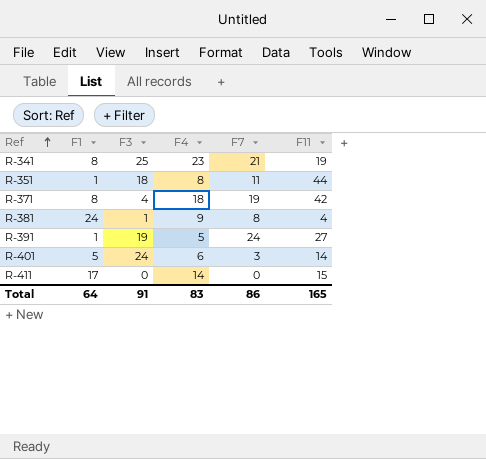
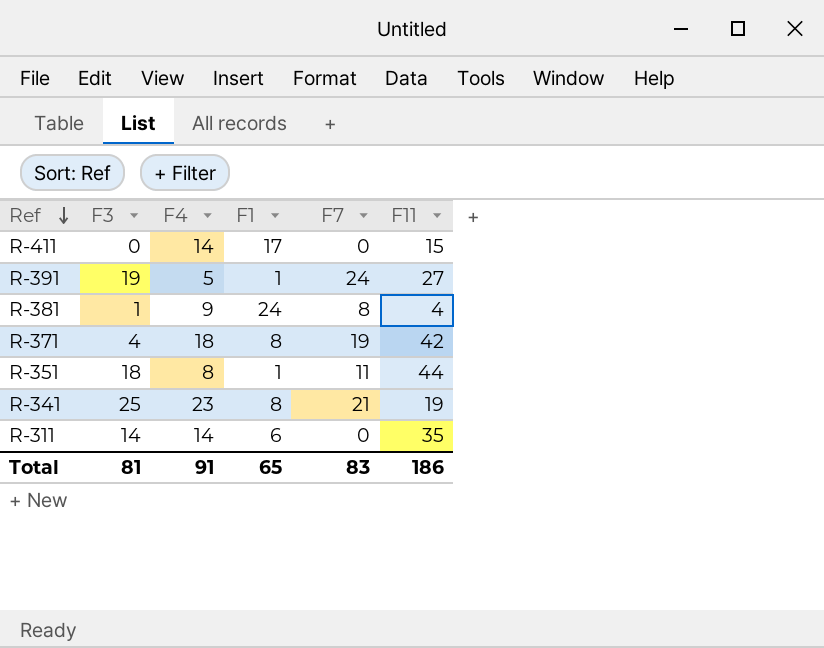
row order: Ref ascending -> Ref descending
column F1 | position: 2 -> 4
row R-401: 5 | 24 | 6 | 3 | 14 -> none
row R-311: none -> 14 | 14 | 6 | 0 | 35
Total | F3: 91 -> 81
Total | F4: 83 -> 91
Total | F1: 64 -> 65
Total | F7: 86 -> 83
Total | F11: 165 -> 186

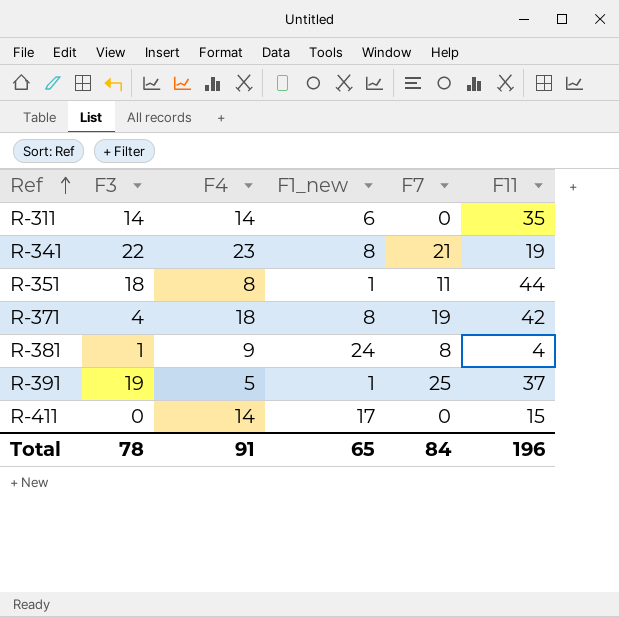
row order: Ref descending -> Ref ascending
column name: F1 -> F1_new
R-341 | F3: 25 -> 22
R-391 | F7: 24 -> 25
R-391 | F11: 27 -> 37
Total | F3: 81 -> 78
Total | F7: 83 -> 84
Total | F11: 186 -> 196

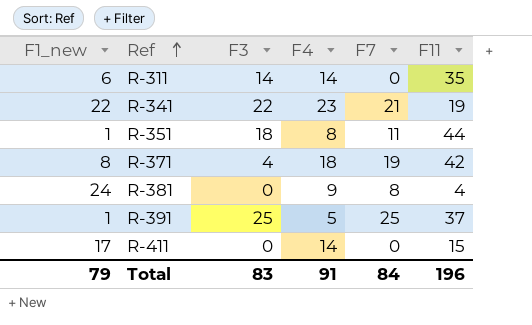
column F1_new | position: 4 -> 1
R-341 | F1_new: 8 -> 22
R-381 | F3: 1 -> 0
R-391 | F3: 19 -> 25
Total | F1_new: 65 -> 79
Total | F3: 78 -> 83

